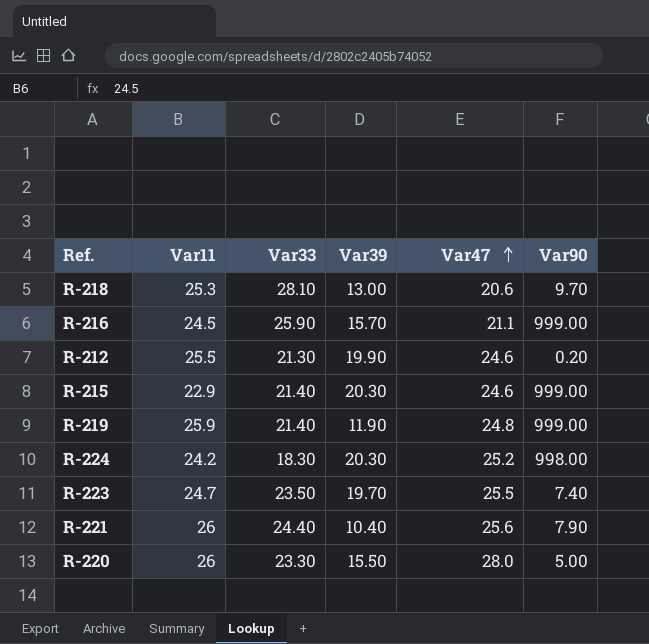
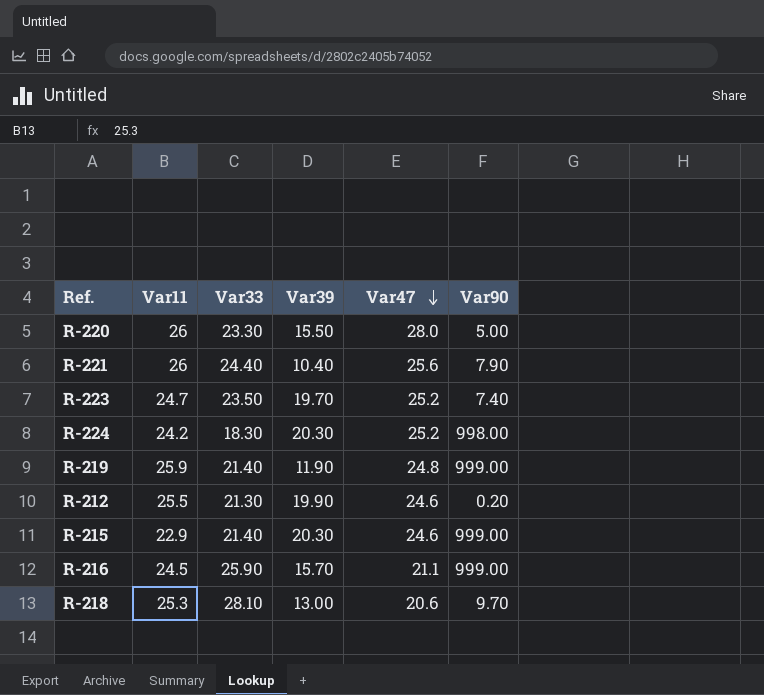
row order: Var47 ascending -> Var47 descending
R-223 | Var47: 25.5 -> 25.2

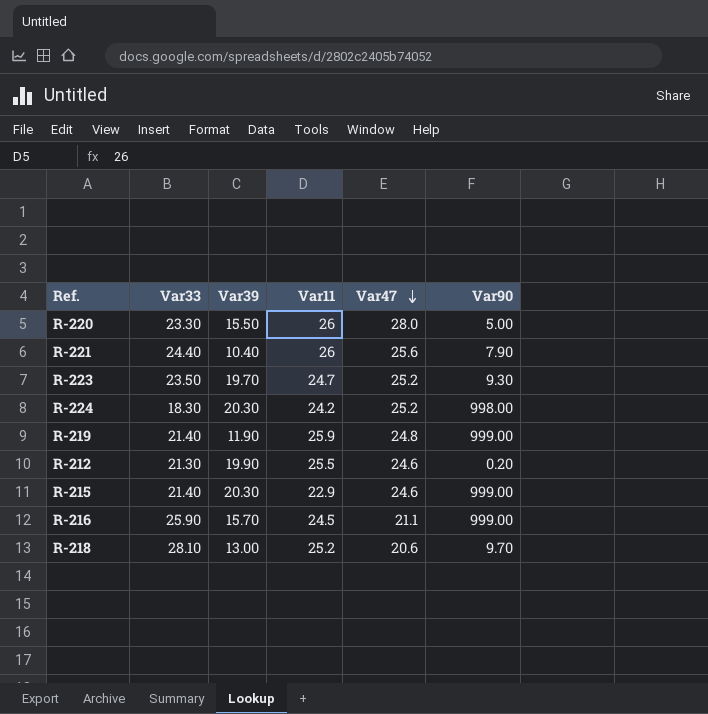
column Var11 | position: 2 -> 4
R-223 | Var90: 7.40 -> 9.30
R-218 | Var11: 25.3 -> 25.2

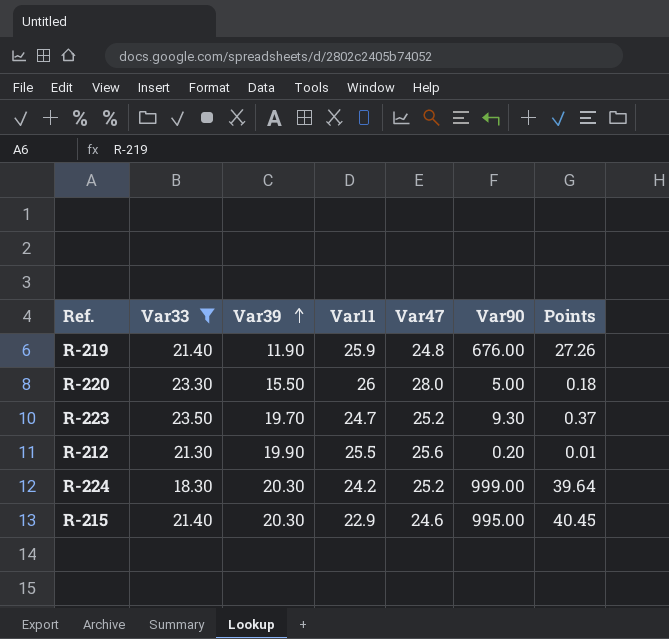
filter: none -> Var33 <= 23.50
row order: Var47 descending -> Var39 ascending
column Points | formula: none -> [Var90] / [Var47]
R-219 | Var90: 999.00 -> 676.00
R-212 | Var47: 24.6 -> 25.6
R-224 | Var90: 998.00 -> 999.00
R-215 | Var90: 999.00 -> 995.00

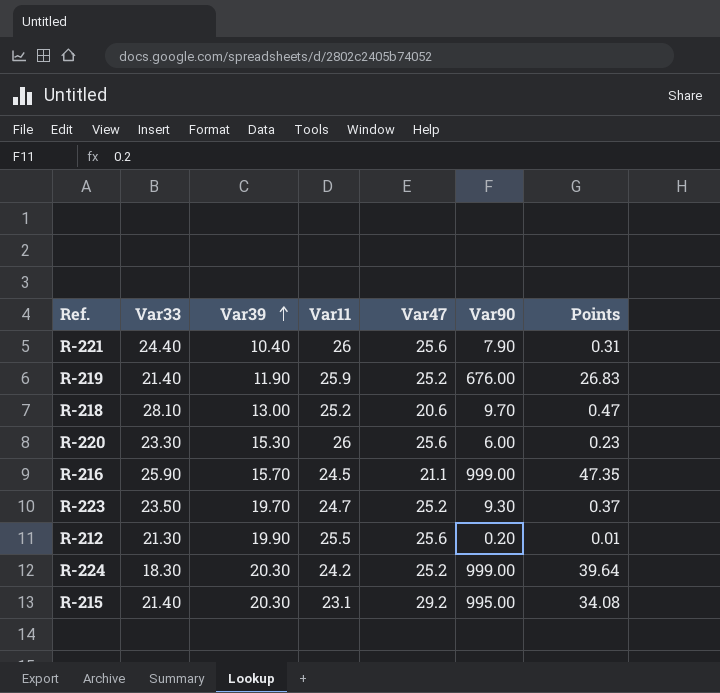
filter: Var33 <= 23.50 -> none
R-219 | Var47: 24.8 -> 25.2
R-219 | Points: 27.26 -> 26.83
R-220 | Var39: 15.50 -> 15.30
R-220 | Var47: 28.0 -> 25.6
R-220 | Var90: 5.00 -> 6.00
R-220 | Points: 0.18 -> 0.23
R-215 | Var11: 22.9 -> 23.1
R-215 | Var47: 24.6 -> 29.2
R-215 | Points: 40.45 -> 34.08

